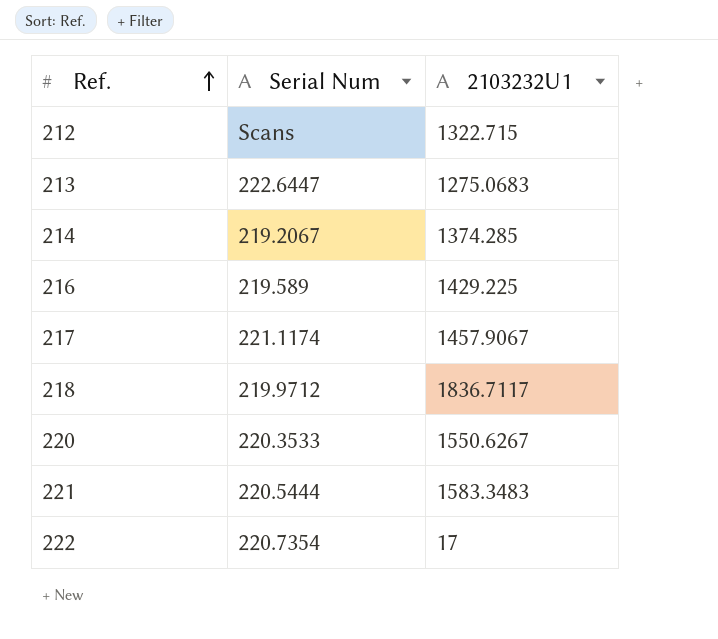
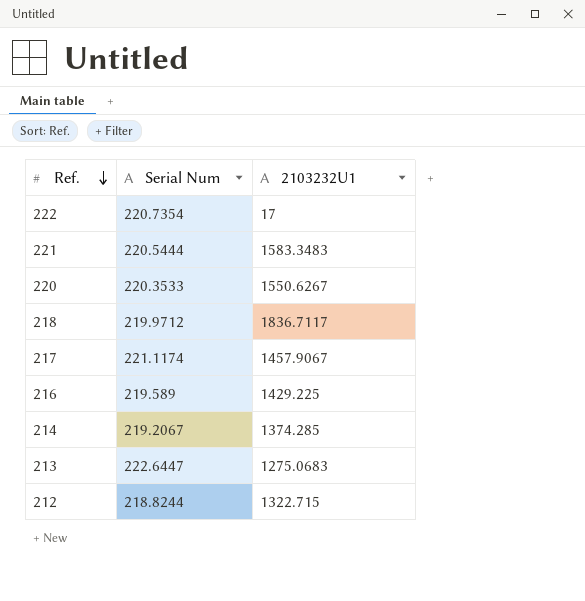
row order: Ref. ascending -> Ref. descending
212 | Serial Num: Scans -> 218.8244

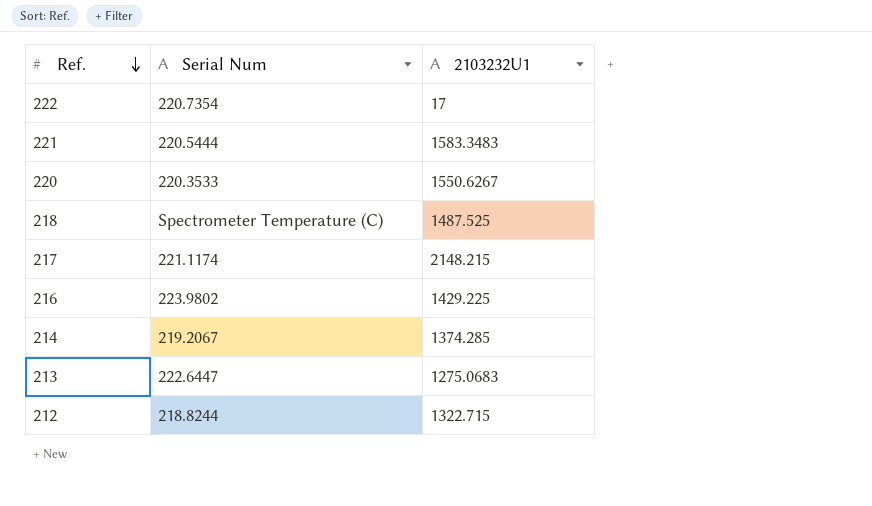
218 | Serial Num: 219.9712 -> Spectrometer Temperature (C)
218 | 2103232U1: 1836.7117 -> 1487.525
217 | 2103232U1: 1457.9067 -> 2148.215
216 | Serial Num: 219.589 -> 223.9802

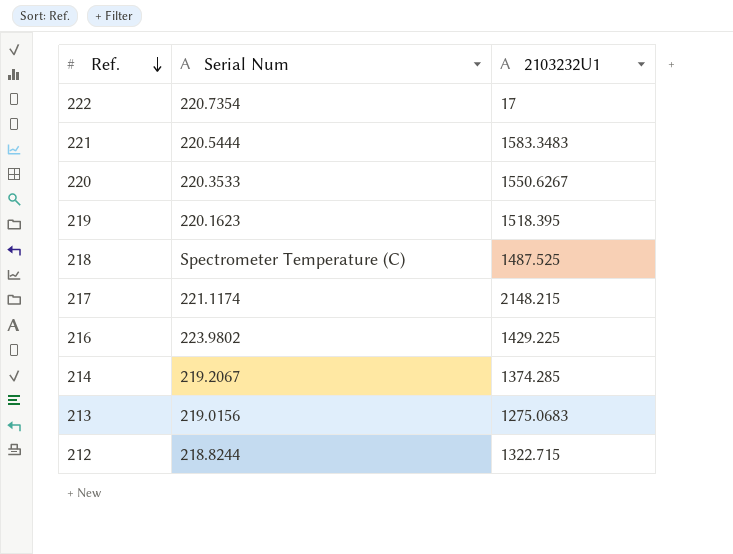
row 219: none -> 220.1623 | 1518.395
213 | Serial Num: 222.6447 -> 219.0156

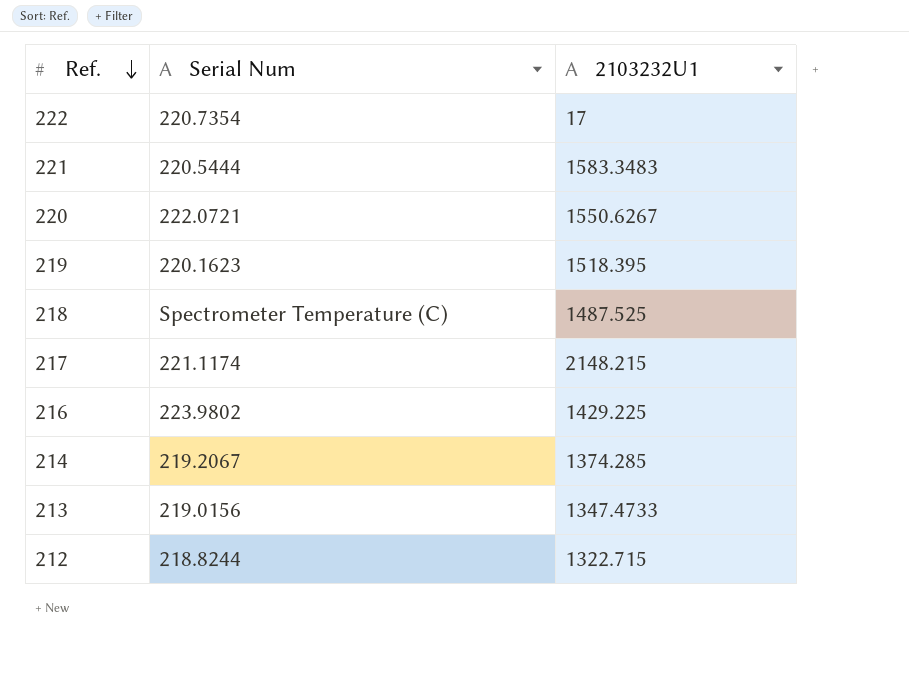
220 | Serial Num: 220.3533 -> 222.0721
213 | 2103232U1: 1275.0683 -> 1347.4733

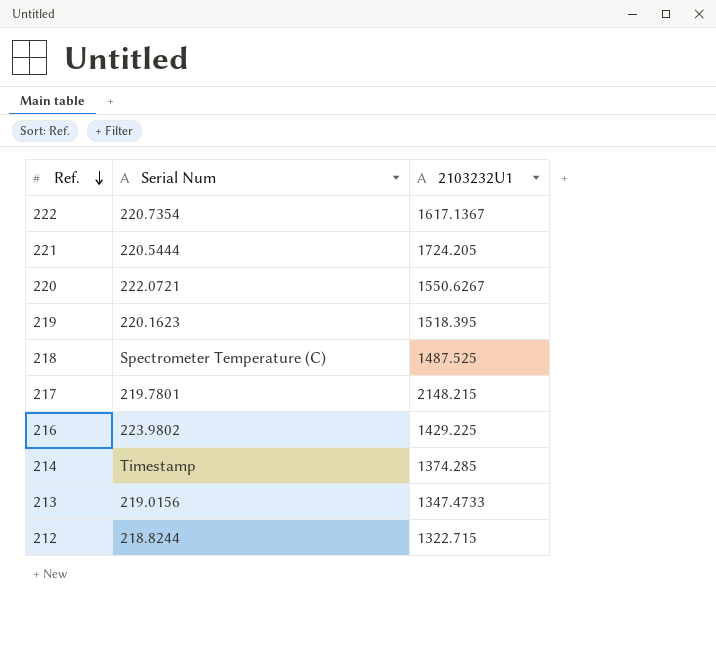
222 | 2103232U1: 17 -> 1617.1367
221 | 2103232U1: 1583.3483 -> 1724.205
217 | Serial Num: 221.1174 -> 219.7801
214 | Serial Num: 219.2067 -> Timestamp

